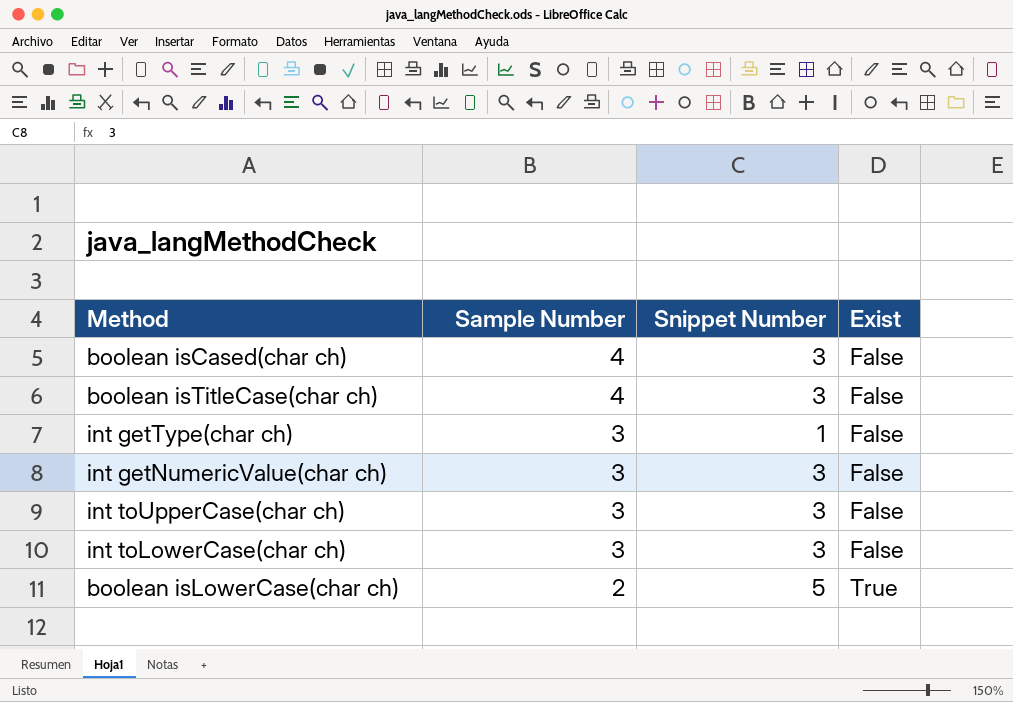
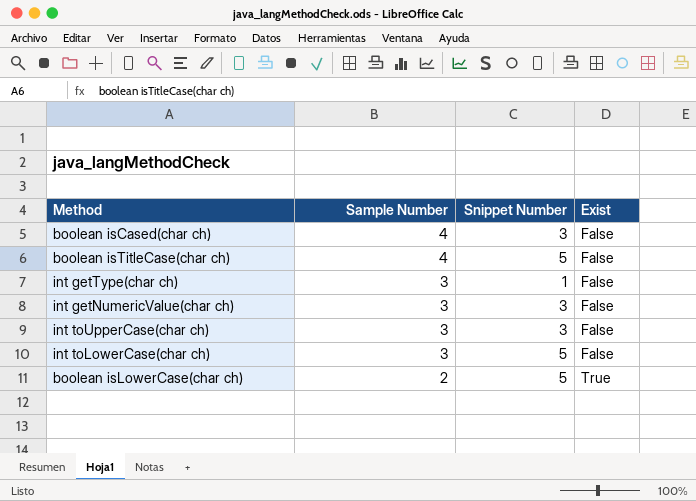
boolean isTitleCase(char ch) | Snippet Number: 3 -> 5
int toLowerCase(char ch) | Snippet Number: 3 -> 5

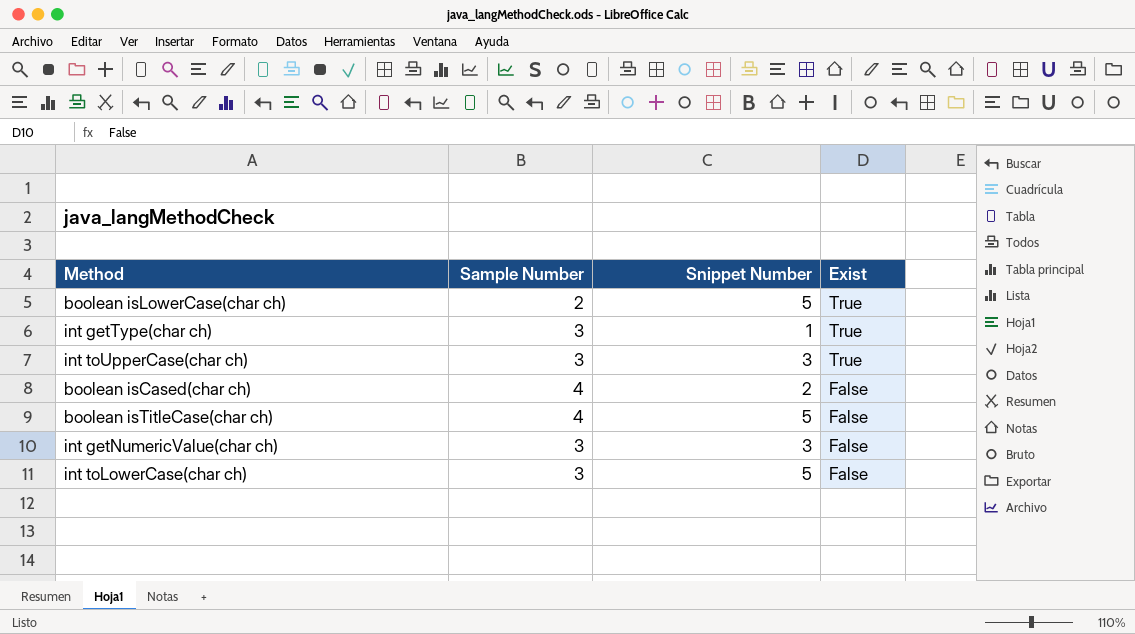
row order: Sample Number descending -> Exist descending
int getType(char ch) | Exist: False -> True
int toUpperCase(char ch) | Exist: False -> True
boolean isCased(char ch) | Snippet Number: 3 -> 2

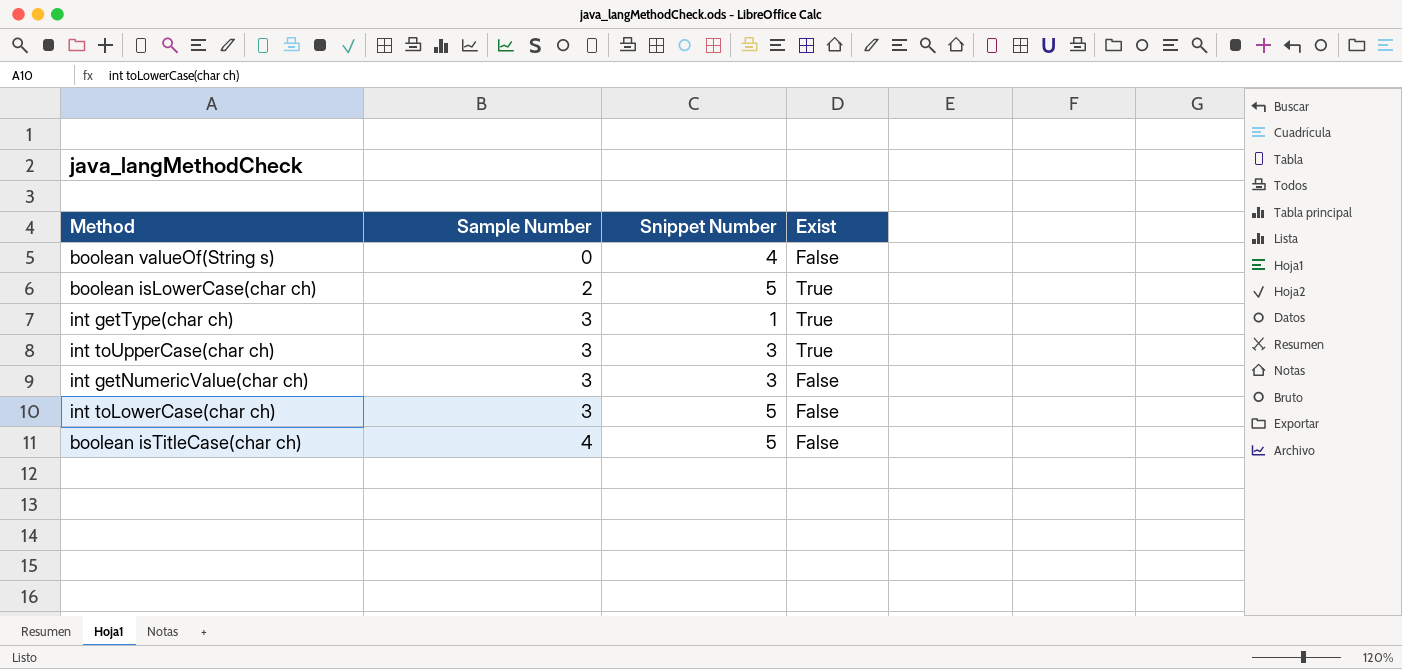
row order: Exist descending -> Sample Number ascending
row boolean isCased(char ch): 4 | 2 | False -> none
row boolean valueOf(String s): none -> 0 | 4 | False

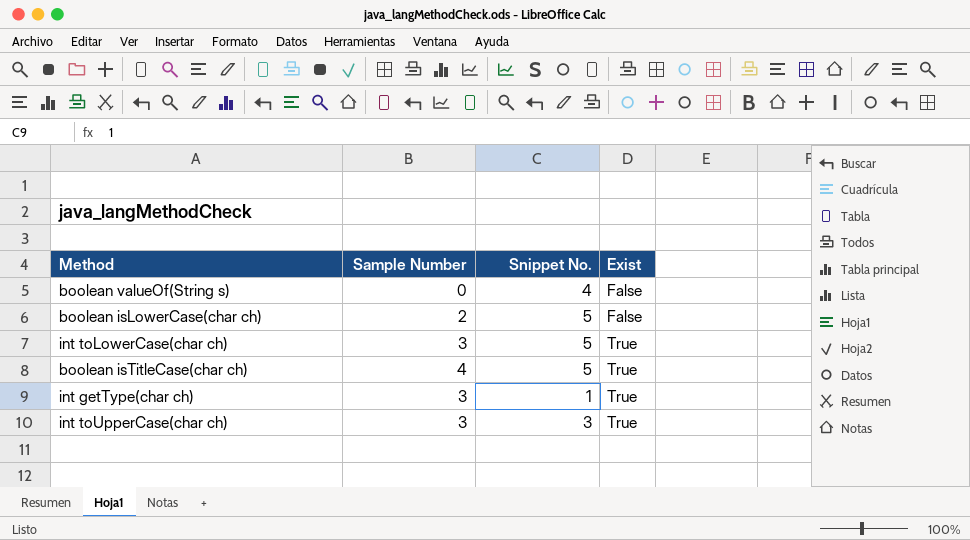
row order: Sample Number ascending -> Exist ascending
column name: Snippet Number -> Snippet No.
row int getNumericValue(char ch): 3 | 3 | False -> none
boolean isLowerCase(char ch) | Exist: True -> False
int toLowerCase(char ch) | Exist: False -> True
boolean isTitleCase(char ch) | Exist: False -> True

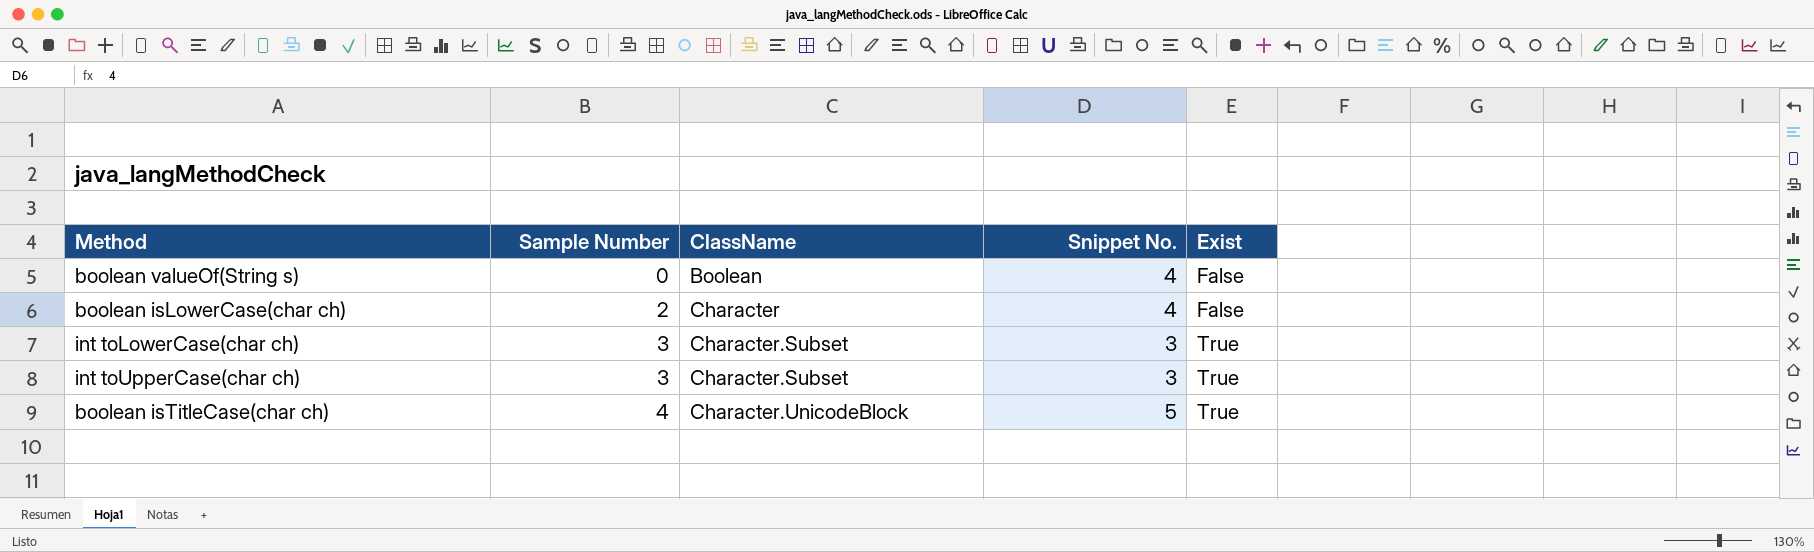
row order: Exist ascending -> Sample Number ascending
column ClassName | position: none -> 3
row int getType(char ch): 3 | 1 | True -> none
boolean isLowerCase(char ch) | Snippet No.: 5 -> 4
int toLowerCase(char ch) | Snippet No.: 5 -> 3

